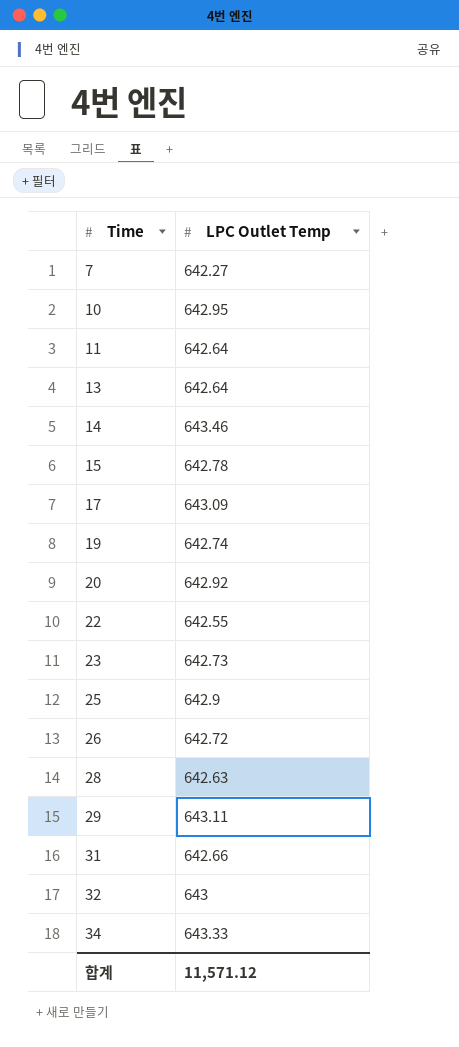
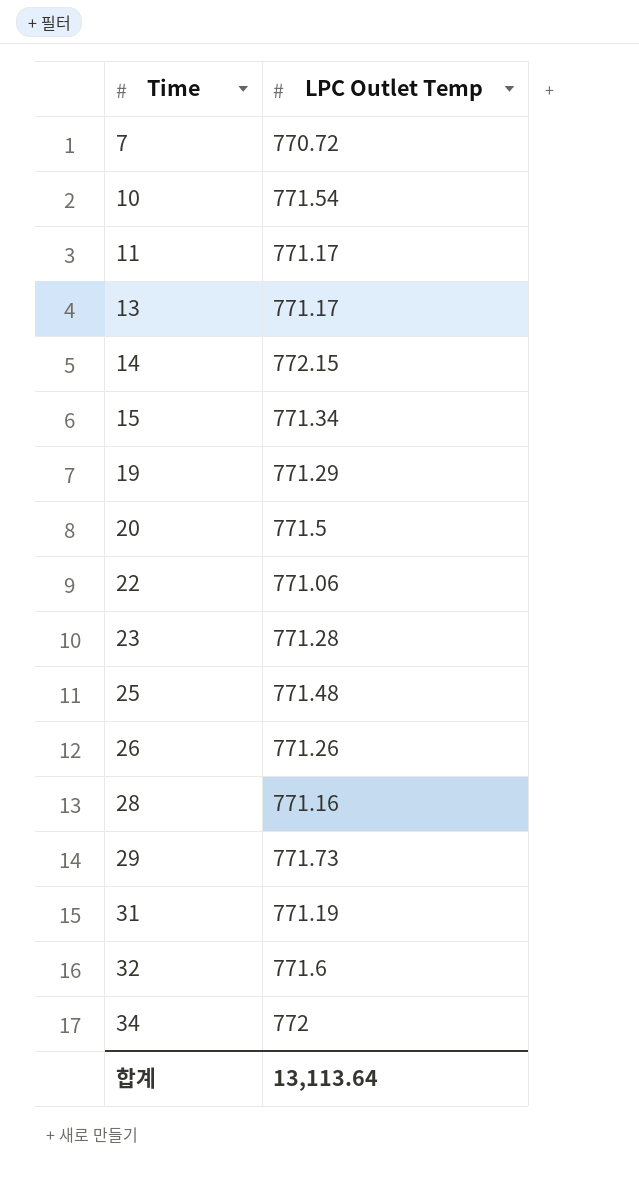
row 17: 643.09 -> none
7 | LPC Outlet Temp: 642.27 -> 770.72
10 | LPC Outlet Temp: 642.95 -> 771.54
11 | LPC Outlet Temp: 642.64 -> 771.17
13 | LPC Outlet Temp: 642.64 -> 771.17
14 | LPC Outlet Temp: 643.46 -> 772.15
15 | LPC Outlet Temp: 642.78 -> 771.34
19 | LPC Outlet Temp: 642.74 -> 771.29
20 | LPC Outlet Temp: 642.92 -> 771.5
22 | LPC Outlet Temp: 642.55 -> 771.06
23 | LPC Outlet Temp: 642.73 -> 771.28
25 | LPC Outlet Temp: 642.9 -> 771.48
26 | LPC Outlet Temp: 642.72 -> 771.26
28 | LPC Outlet Temp: 642.63 -> 771.16
29 | LPC Outlet Temp: 643.11 -> 771.73
31 | LPC Outlet Temp: 642.66 -> 771.19
32 | LPC Outlet Temp: 643 -> 771.6
34 | LPC Outlet Temp: 643.33 -> 772
합계 | LPC Outlet Temp: 11,571.12 -> 13,113.64

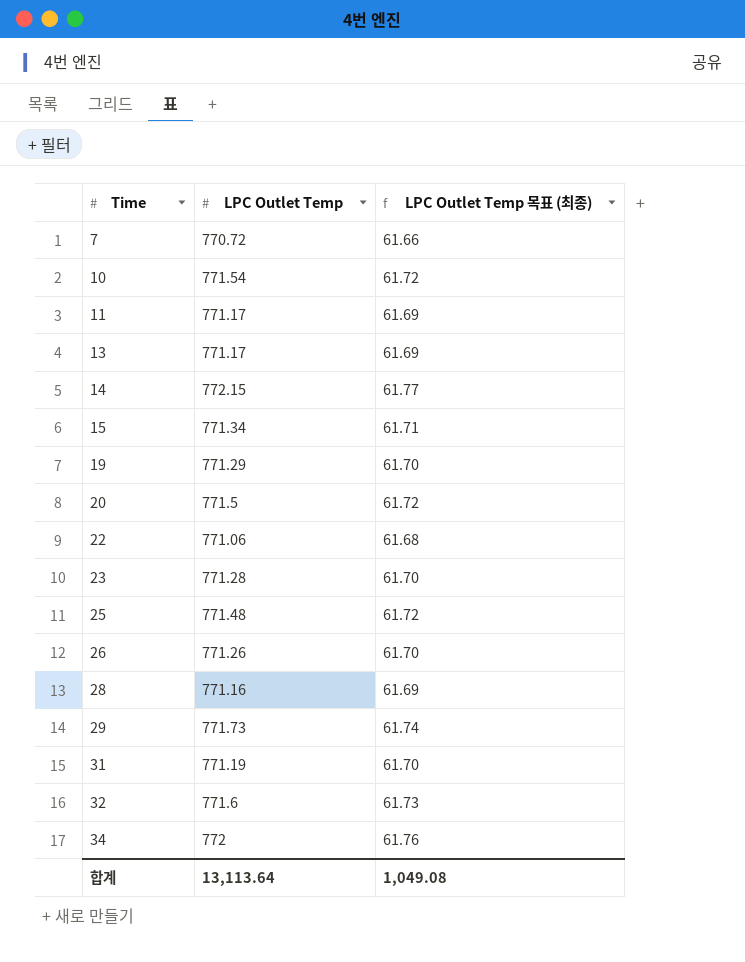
column LPC Outlet Temp 목표 (최종) | formula: none -> [LPC Outlet Temp] * 0.08

